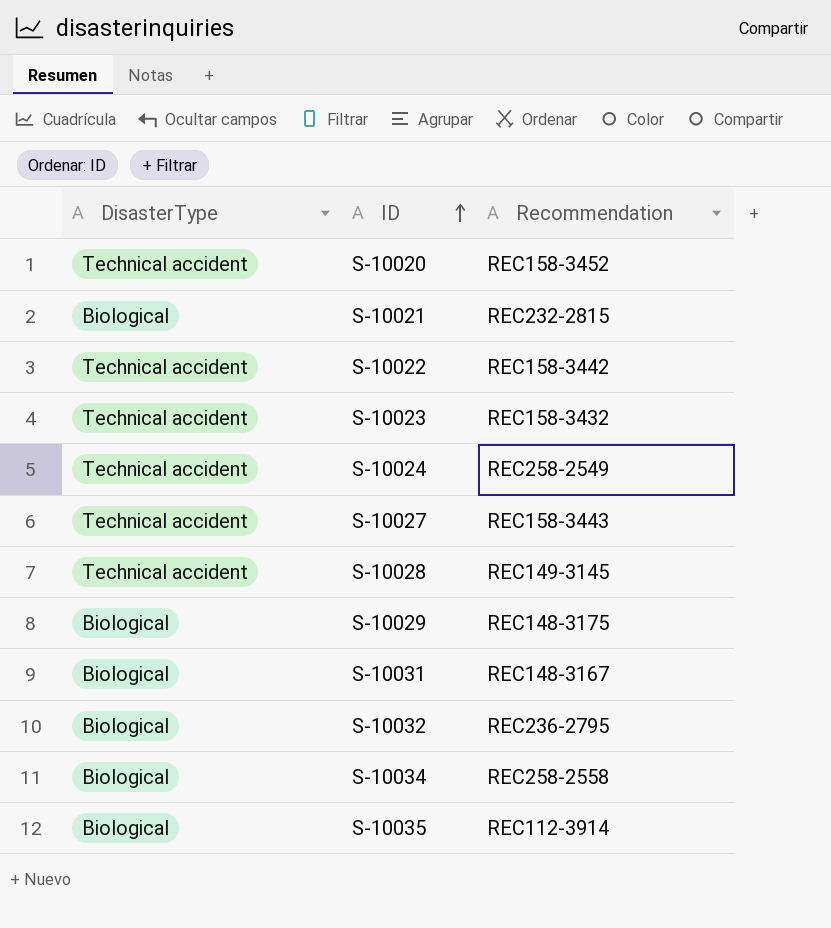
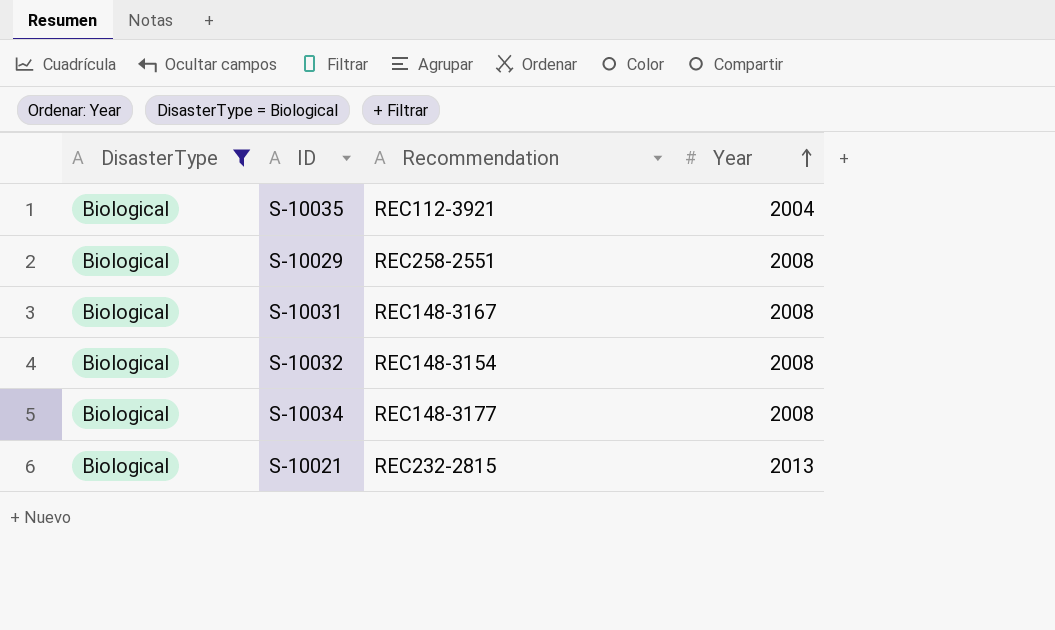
filter: none -> DisasterType = Biological
row order: ID ascending -> Year ascending
column Year | position: none -> 4
S-10035 | Recommendation: REC112-3914 -> REC112-3921
S-10029 | Recommendation: REC148-3175 -> REC258-2551
S-10032 | Recommendation: REC236-2795 -> REC148-3154
S-10034 | Recommendation: REC258-2558 -> REC148-3177

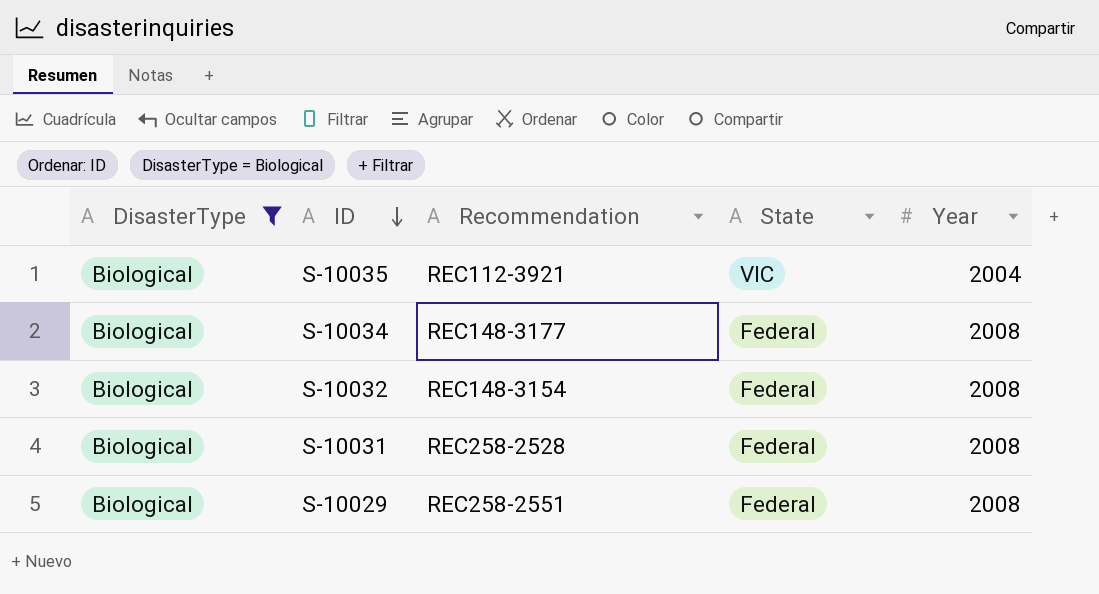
row order: Year ascending -> ID descending
column State | position: none -> 4
row S-10021: Biological | REC232-2815 | 2013 -> none
S-10031 | Recommendation: REC148-3167 -> REC258-2528

